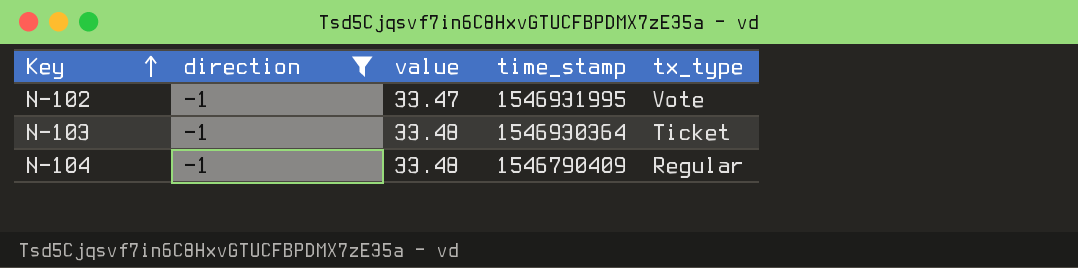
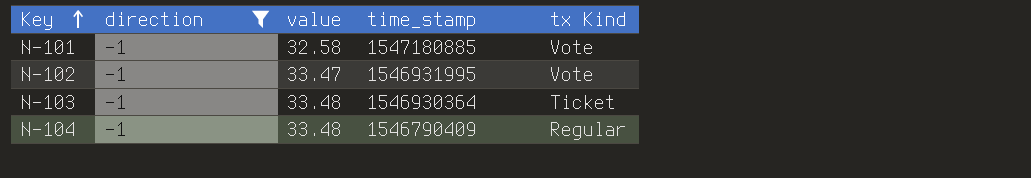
column name: tx_type -> tx Kind
row N-101: none -> -1 | 32.58 | 1547180885 | Vote

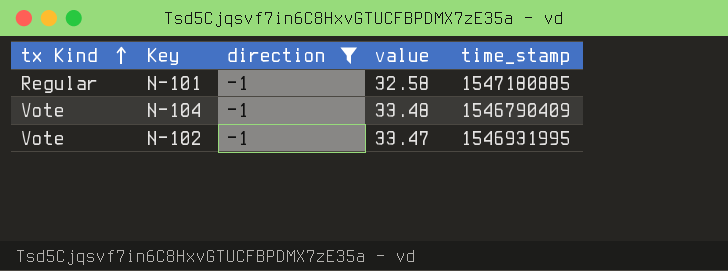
row order: Key ascending -> tx Kind ascending
column tx Kind | position: 5 -> 1
row N-103: -1 | 33.48 | 1546930364 | Ticket -> none
N-101 | tx Kind: Vote -> Regular
N-104 | tx Kind: Regular -> Vote

